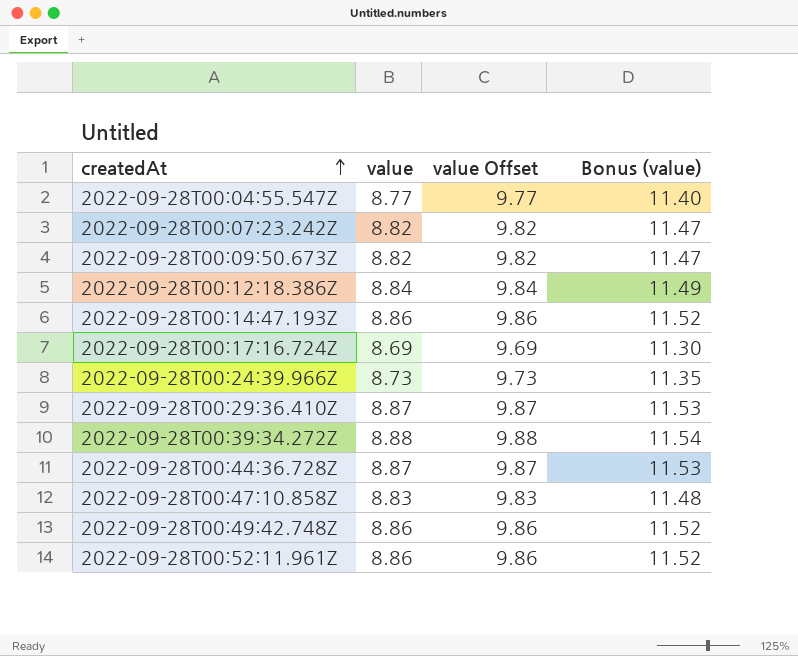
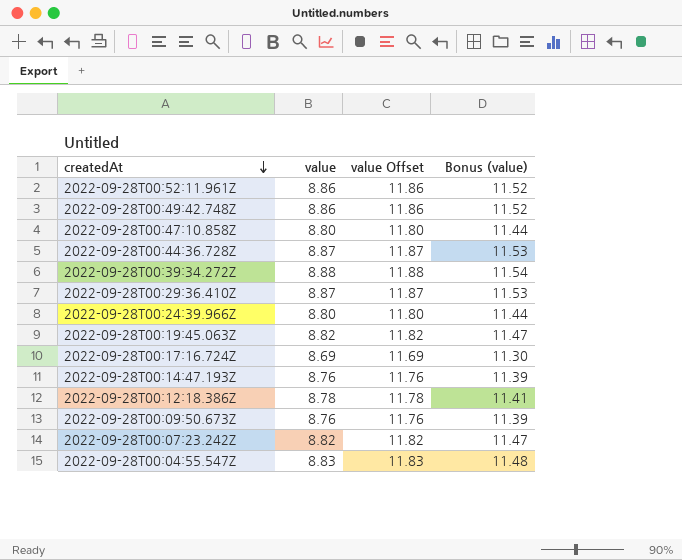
row order: createdAt ascending -> createdAt descending
column value Offset | formula: [value] + 1 -> [value] + 3
2022-09-28T00:47:10.858Z | value: 8.83 -> 8.80
2022-09-28T00:47:10.858Z | Bonus (value): 11.48 -> 11.44
2022-09-28T00:24:39.966Z | value: 8.73 -> 8.80
2022-09-28T00:24:39.966Z | Bonus (value): 11.35 -> 11.44
row 2022-09-28T00:19:45.063Z: none -> 8.82 | 11.82 | 11.47
2022-09-28T00:14:47.193Z | value: 8.86 -> 8.76
2022-09-28T00:14:47.193Z | Bonus (value): 11.52 -> 11.39
2022-09-28T00:12:18.386Z | value: 8.84 -> 8.78
2022-09-28T00:12:18.386Z | Bonus (value): 11.49 -> 11.41
2022-09-28T00:09:50.673Z | value: 8.82 -> 8.76
2022-09-28T00:09:50.673Z | Bonus (value): 11.47 -> 11.39
2022-09-28T00:04:55.547Z | value: 8.77 -> 8.83
2022-09-28T00:04:55.547Z | Bonus (value): 11.40 -> 11.48

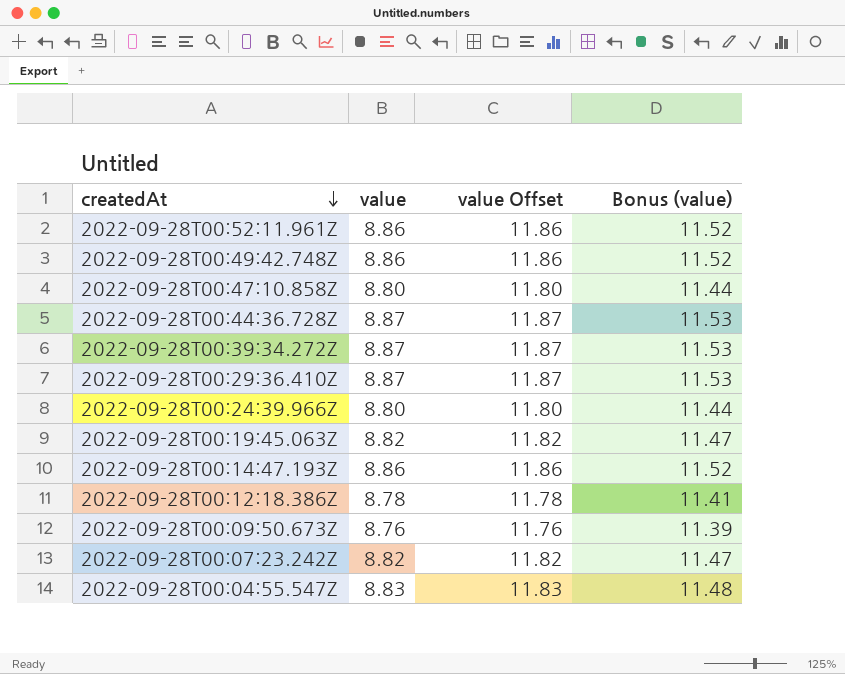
row 2022-09-28T00:17:16.724Z: 8.69 | 11.69 | 11.30 -> none
2022-09-28T00:39:34.272Z | value: 8.88 -> 8.87
2022-09-28T00:39:34.272Z | value Offset: 11.88 -> 11.87
2022-09-28T00:39:34.272Z | Bonus (value): 11.54 -> 11.53
2022-09-28T00:14:47.193Z | value: 8.76 -> 8.86
2022-09-28T00:14:47.193Z | value Offset: 11.76 -> 11.86
2022-09-28T00:14:47.193Z | Bonus (value): 11.39 -> 11.52

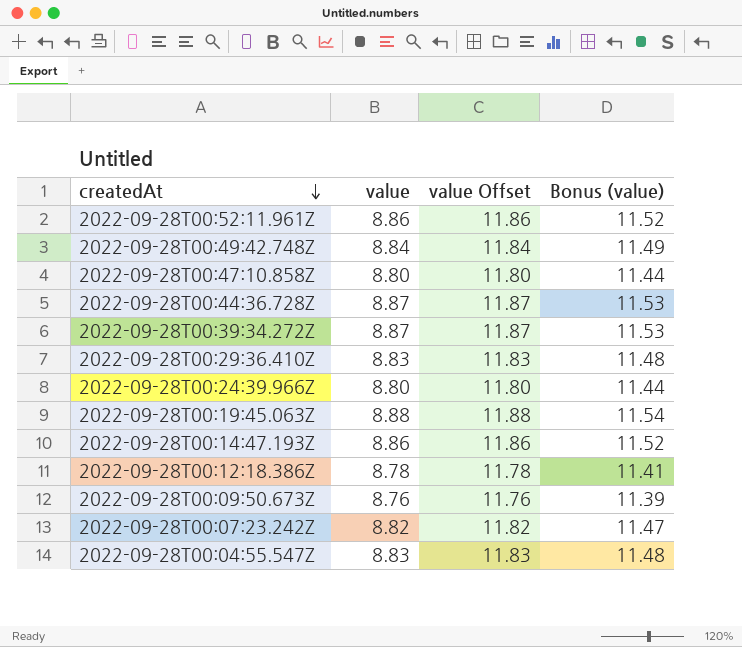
2022-09-28T00:49:42.748Z | value: 8.86 -> 8.84
2022-09-28T00:49:42.748Z | value Offset: 11.86 -> 11.84
2022-09-28T00:49:42.748Z | Bonus (value): 11.52 -> 11.49
2022-09-28T00:29:36.410Z | value: 8.87 -> 8.83
2022-09-28T00:29:36.410Z | value Offset: 11.87 -> 11.83
2022-09-28T00:29:36.410Z | Bonus (value): 11.53 -> 11.48
2022-09-28T00:19:45.063Z | value: 8.82 -> 8.88
2022-09-28T00:19:45.063Z | value Offset: 11.82 -> 11.88
2022-09-28T00:19:45.063Z | Bonus (value): 11.47 -> 11.54

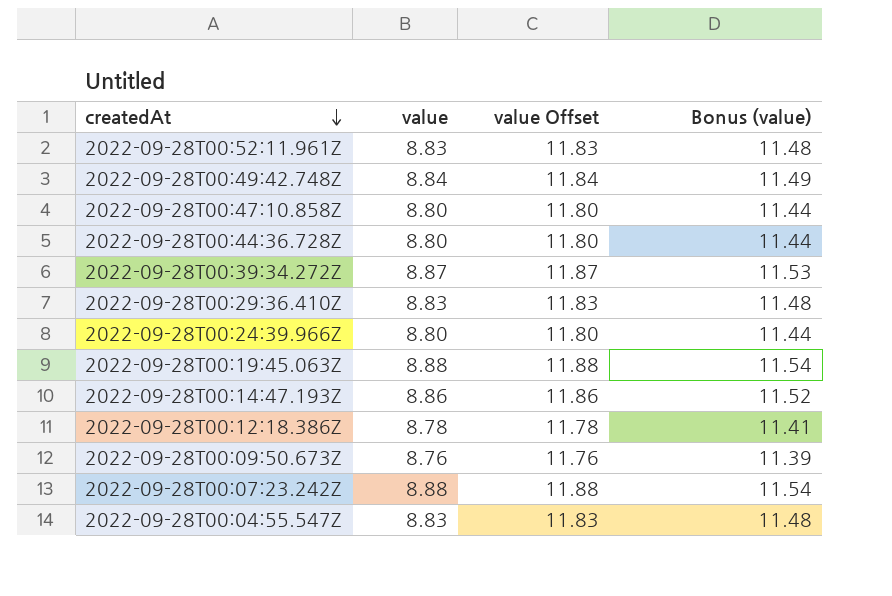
2022-09-28T00:52:11.961Z | value: 8.86 -> 8.83
2022-09-28T00:52:11.961Z | value Offset: 11.86 -> 11.83
2022-09-28T00:52:11.961Z | Bonus (value): 11.52 -> 11.48
2022-09-28T00:44:36.728Z | value: 8.87 -> 8.80
2022-09-28T00:44:36.728Z | value Offset: 11.87 -> 11.80
2022-09-28T00:44:36.728Z | Bonus (value): 11.53 -> 11.44
2022-09-28T00:07:23.242Z | value: 8.82 -> 8.88
2022-09-28T00:07:23.242Z | value Offset: 11.82 -> 11.88
2022-09-28T00:07:23.242Z | Bonus (value): 11.47 -> 11.54

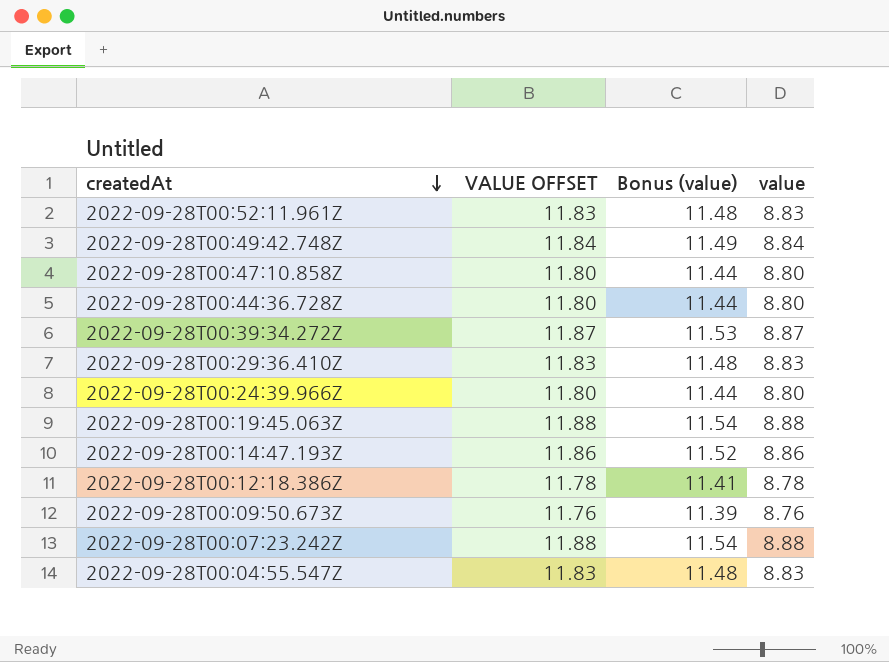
column name: value Offset -> VALUE OFFSET
column value | position: 2 -> 4

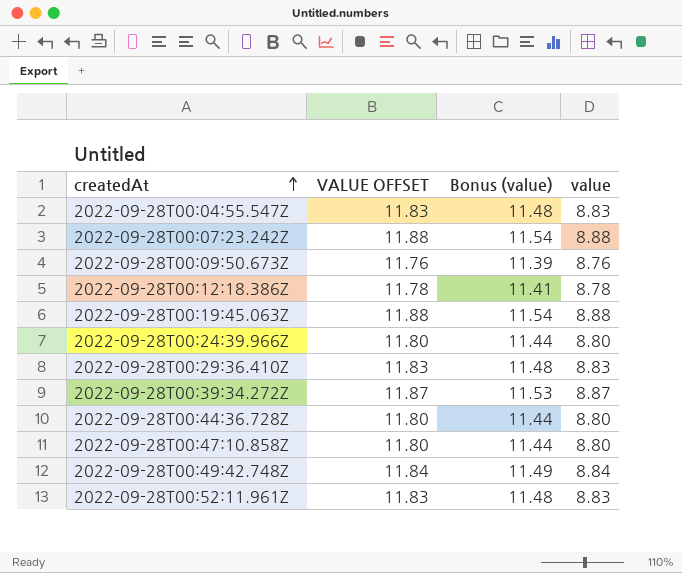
row order: createdAt descending -> createdAt ascending
row 2022-09-28T00:14:47.193Z: 11.86 | 11.52 | 8.86 -> none

